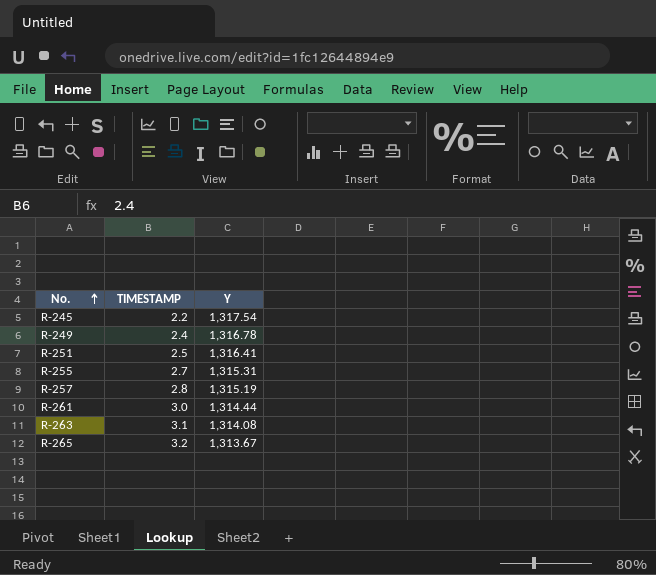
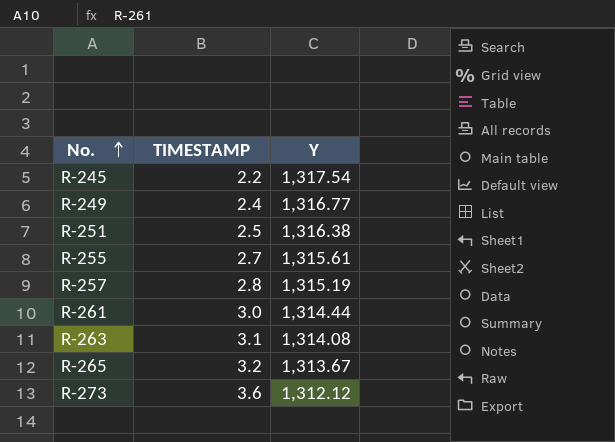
R-249 | Y: 1,316.78 -> 1,316.77
R-251 | Y: 1,316.41 -> 1,316.38
R-255 | Y: 1,315.31 -> 1,315.61
row R-273: none -> 3.6 | 1,312.12

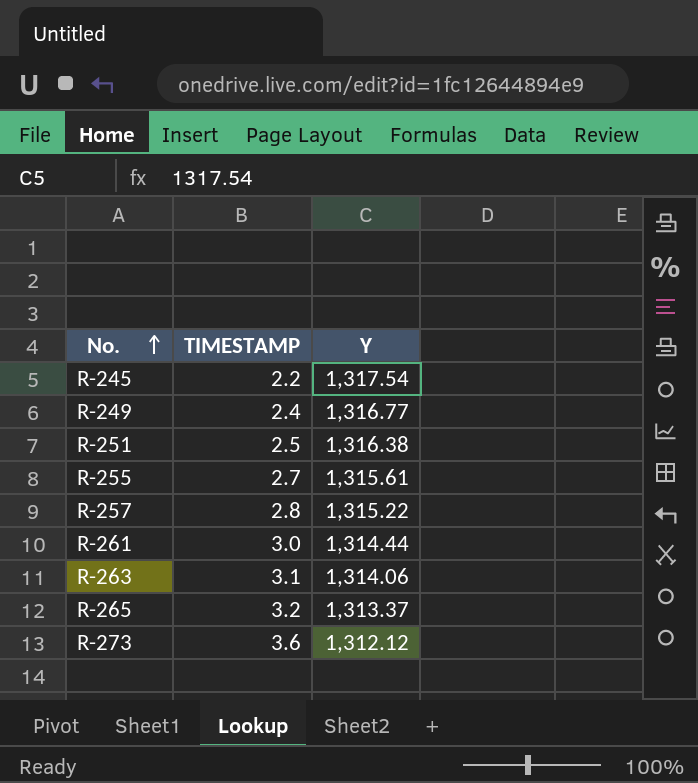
R-257 | Y: 1,315.19 -> 1,315.22
R-263 | Y: 1,314.08 -> 1,314.06
R-265 | Y: 1,313.67 -> 1,313.37

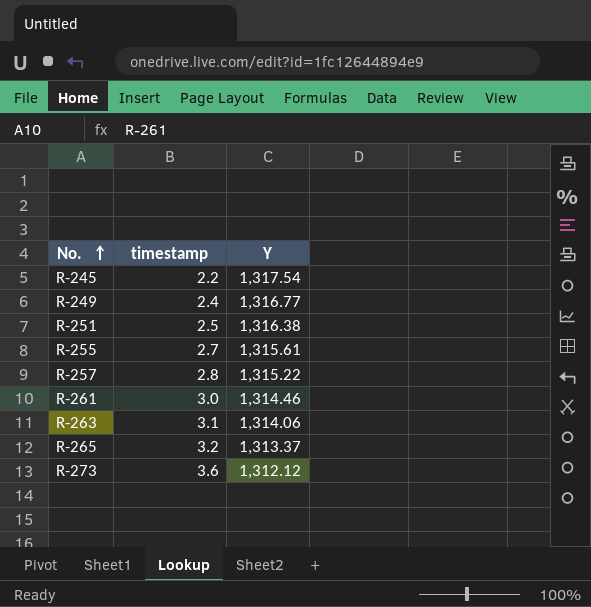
column name: TIMESTAMP -> timestamp
R-261 | Y: 1,314.44 -> 1,314.46

